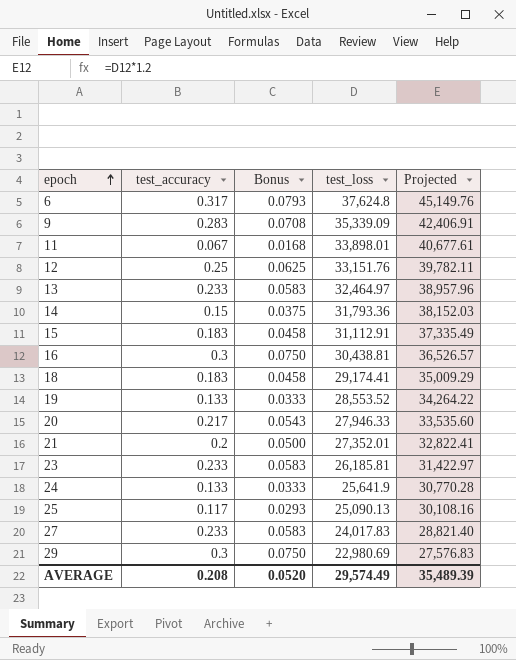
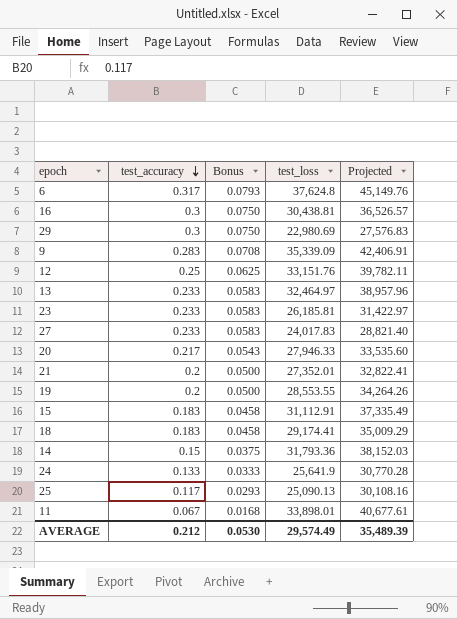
row order: epoch ascending -> test_accuracy descending
19 | test_accuracy: 0.133 -> 0.2
19 | Bonus: 0.0333 -> 0.0500
19 | test_loss: 28,553.52 -> 28,553.55
19 | Projected: 34,264.22 -> 34,264.26
AVERAGE | test_accuracy: 0.208 -> 0.212
AVERAGE | Bonus: 0.0520 -> 0.0530

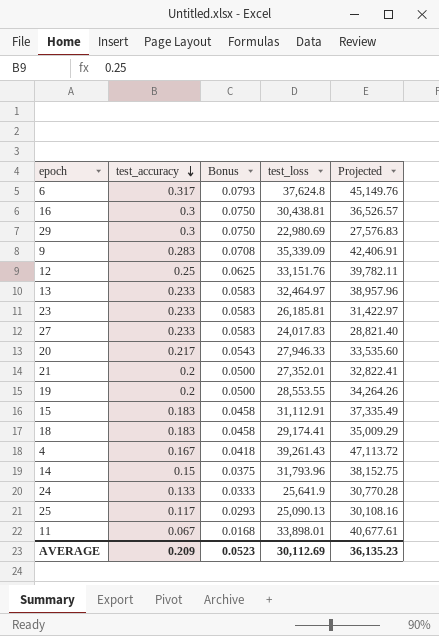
row 4: none -> 0.167 | 0.0418 | 39,261.43 | 47,113.72
14 | test_loss: 31,793.36 -> 31,793.96
14 | Projected: 38,152.03 -> 38,152.75
AVERAGE | test_accuracy: 0.212 -> 0.209
AVERAGE | Bonus: 0.0530 -> 0.0523
AVERAGE | test_loss: 29,574.49 -> 30,112.69
AVERAGE | Projected: 35,489.39 -> 36,135.23

